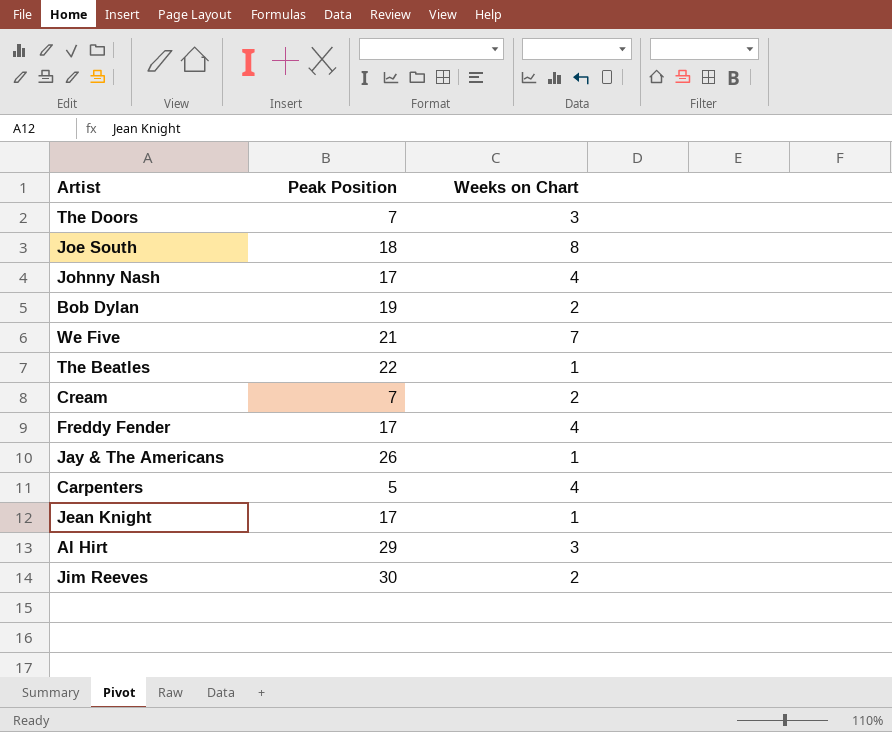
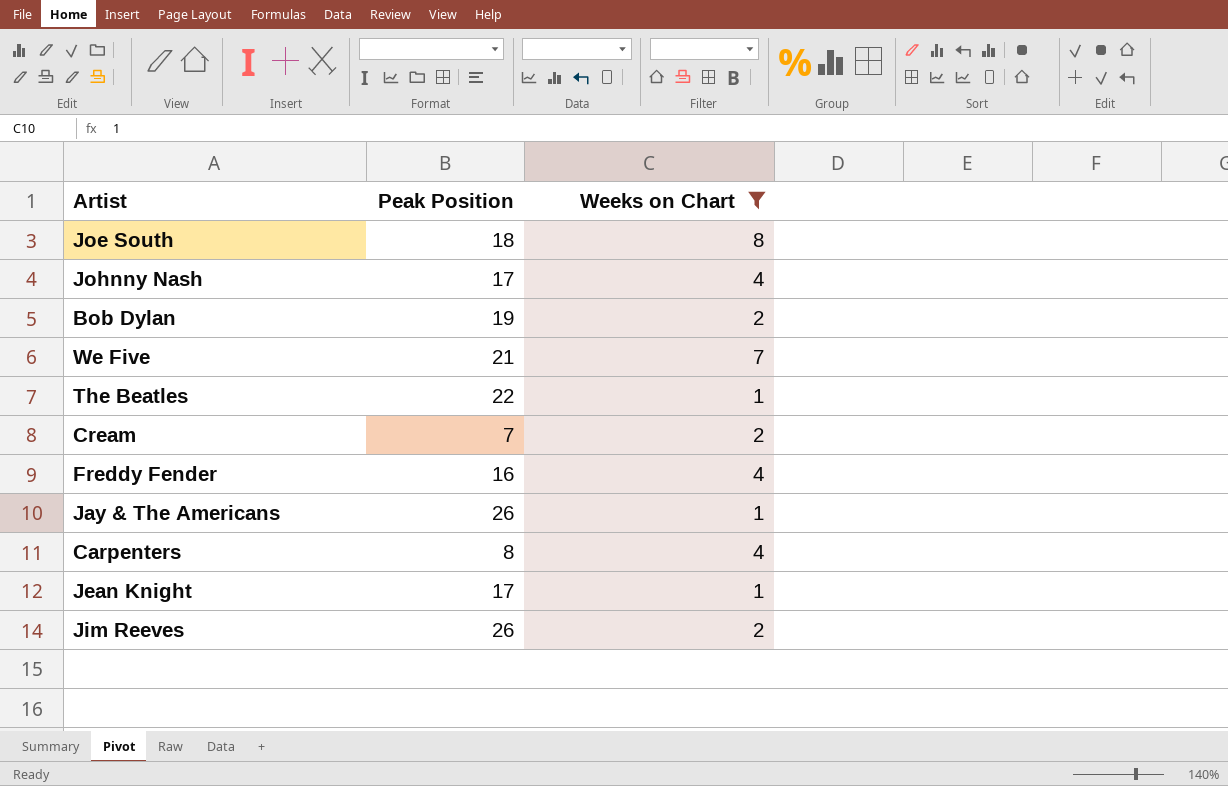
filter: none -> Weeks on Chart != 3
Freddy Fender | Peak Position: 17 -> 16
Carpenters | Peak Position: 5 -> 8
Jim Reeves | Peak Position: 30 -> 26

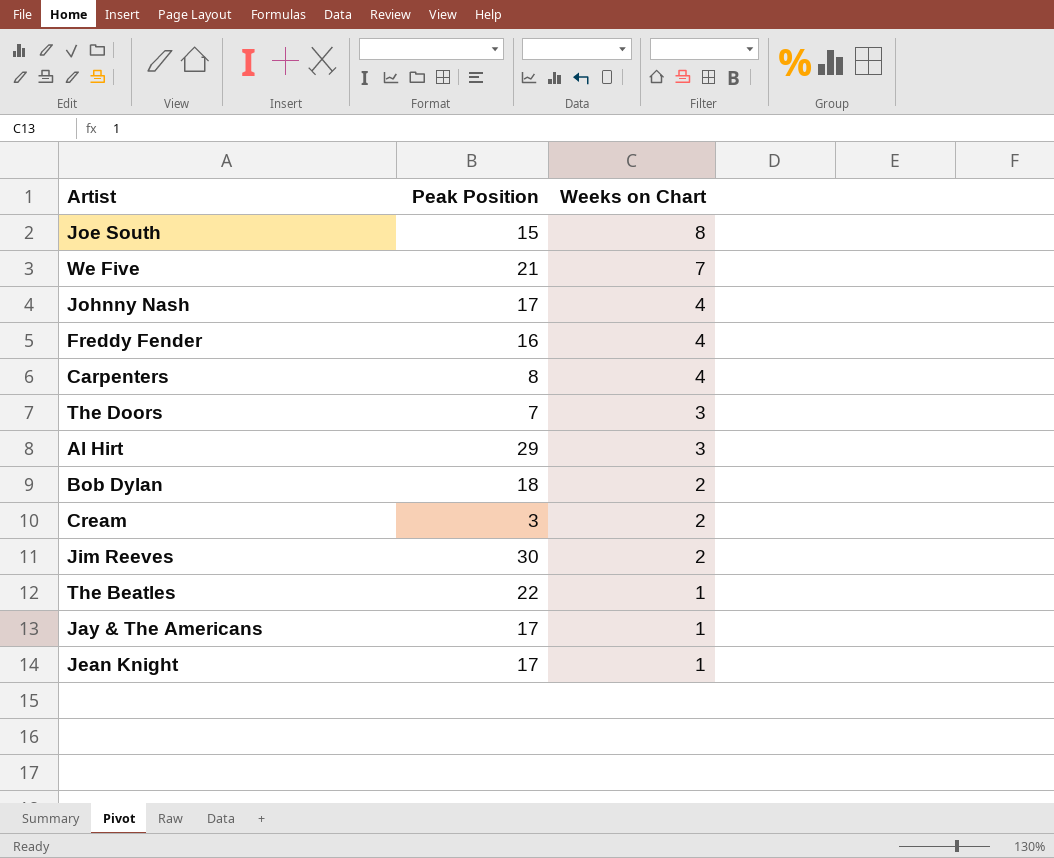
filter: Weeks on Chart != 3 -> none
row order: none -> Weeks on Chart descending
Joe South | Peak Position: 18 -> 15
Bob Dylan | Peak Position: 19 -> 18
Cream | Peak Position: 7 -> 3
Jim Reeves | Peak Position: 26 -> 30
Jay & The Americans | Peak Position: 26 -> 17

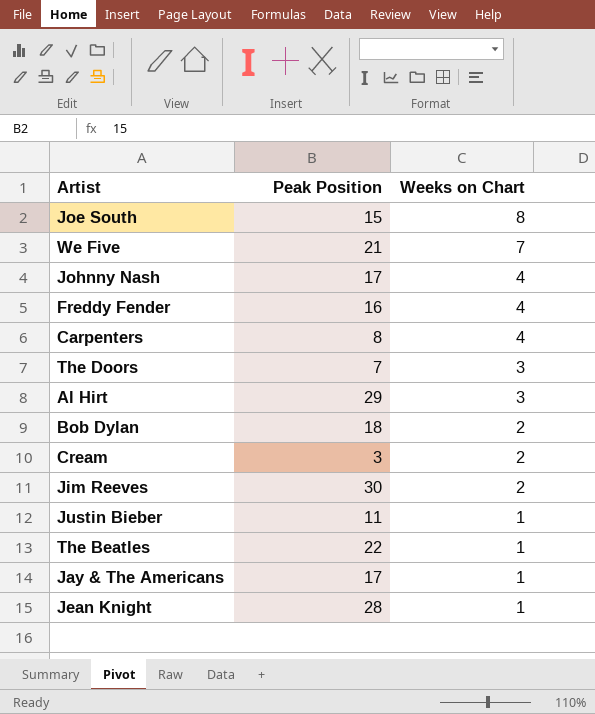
row Justin Bieber: none -> 11 | 1
Jean Knight | Peak Position: 17 -> 28

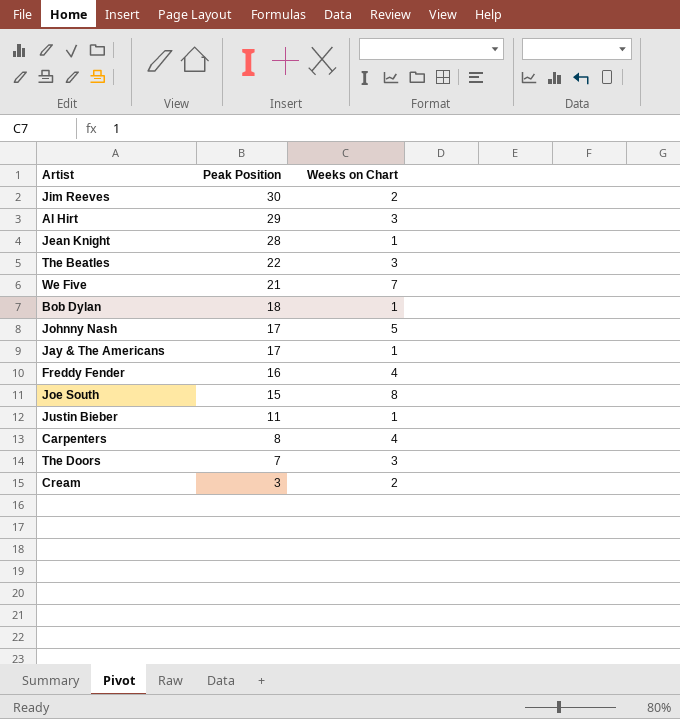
row order: Weeks on Chart descending -> Peak Position descending
The Beatles | Weeks on Chart: 1 -> 3
Bob Dylan | Weeks on Chart: 2 -> 1
Johnny Nash | Weeks on Chart: 4 -> 5

